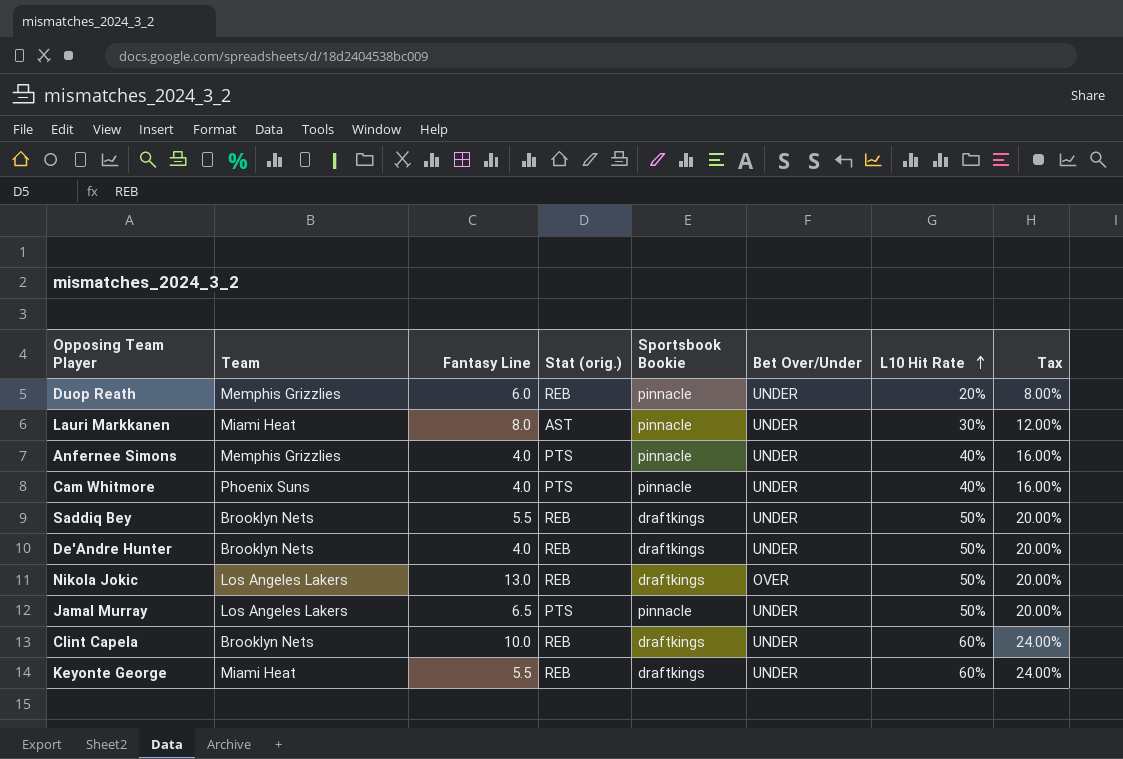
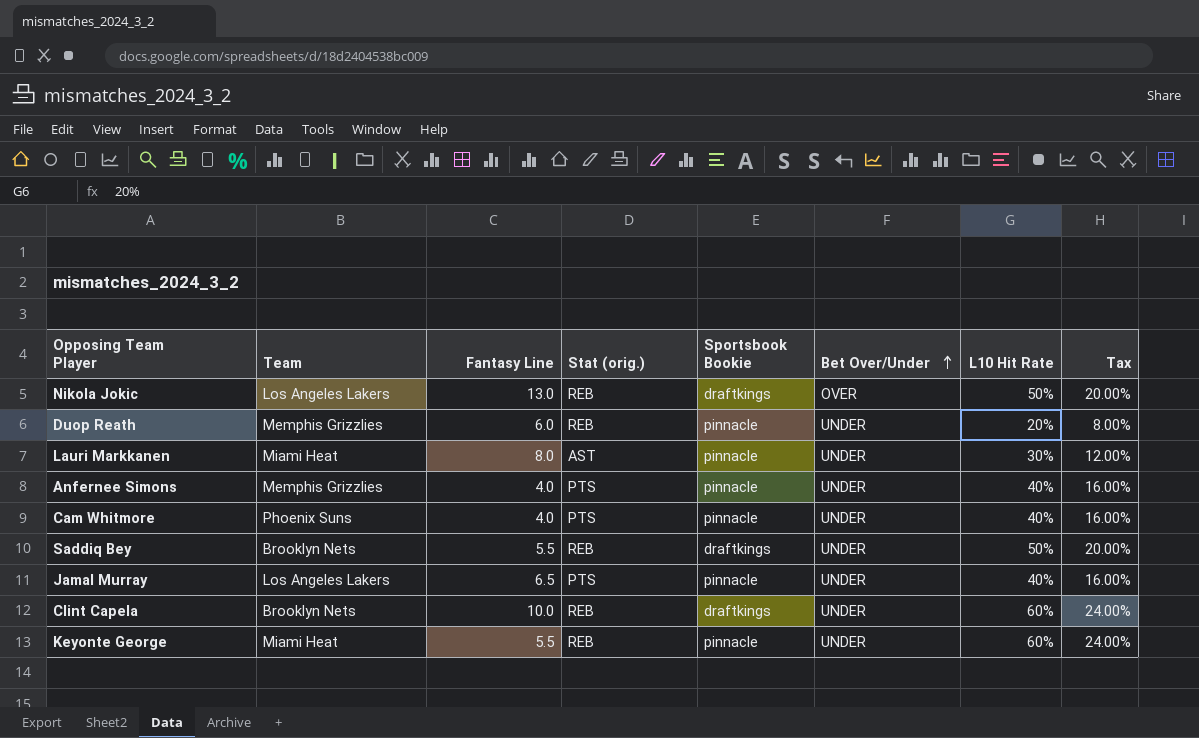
row order: L10 Hit Rate ascending -> Bet Over/Under ascending
row De'Andre Hunter: Brooklyn Nets | 4.0 | REB | draftkings | UNDER | 50% | 20.00% -> none
Jamal Murray | L10 Hit Rate: 50% -> 40%
Jamal Murray | Tax: 20.00% -> 16.00%
Keyonte George | Sportsbook Bookie: draftkings -> pinnacle

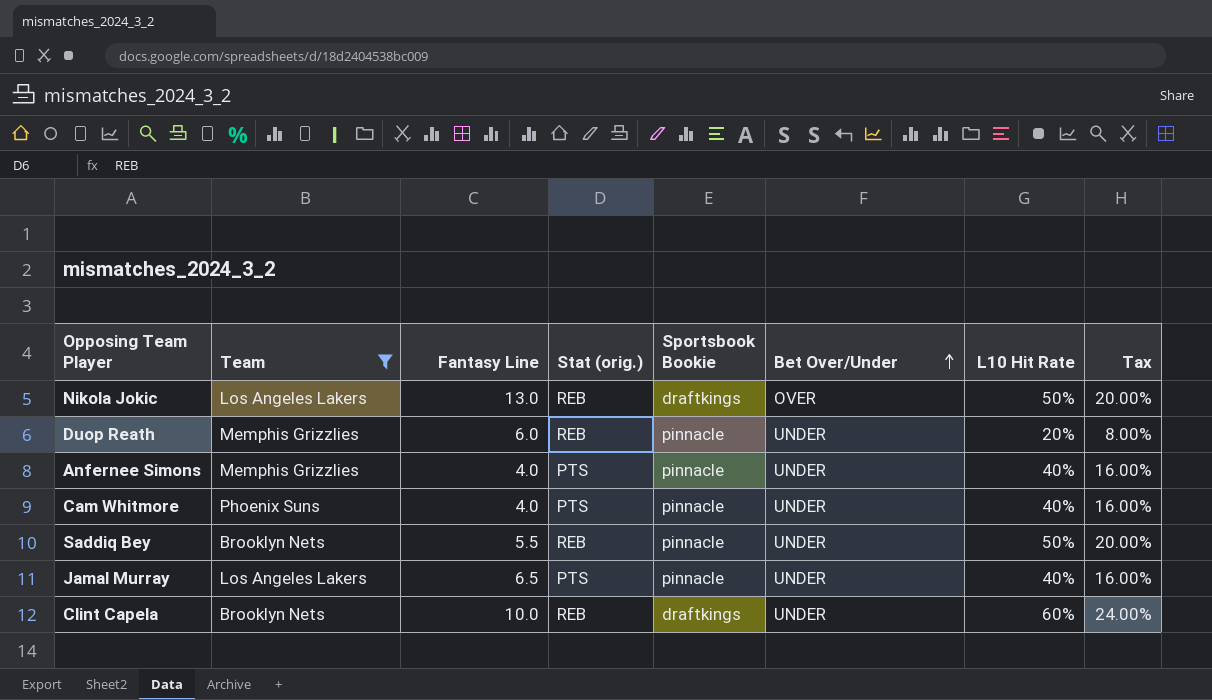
filter: none -> Team != Miami Heat
Saddiq Bey | Sportsbook Bookie: draftkings -> pinnacle

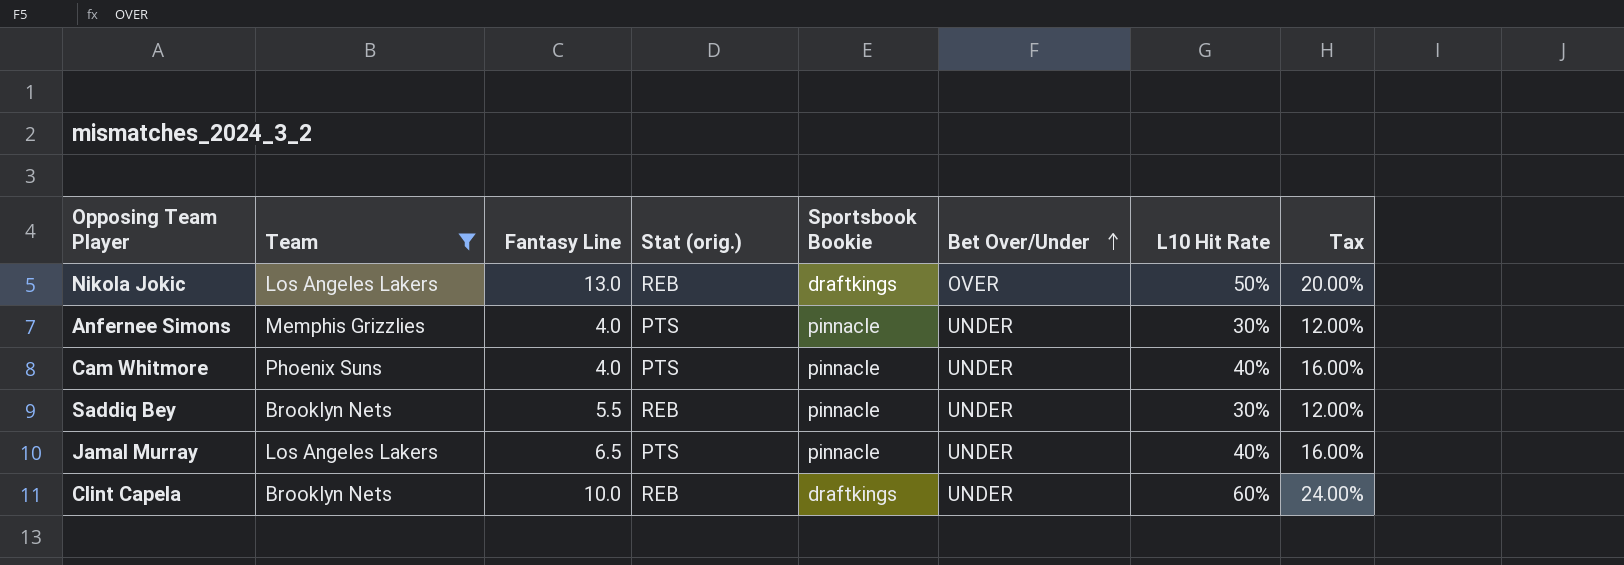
row Duop Reath: Memphis Grizzlies | 6.0 | REB | pinnacle | UNDER | 20% | 8.00% -> none
Anfernee Simons | L10 Hit Rate: 40% -> 30%
Anfernee Simons | Tax: 16.00% -> 12.00%
Saddiq Bey | L10 Hit Rate: 50% -> 30%
Saddiq Bey | Tax: 20.00% -> 12.00%

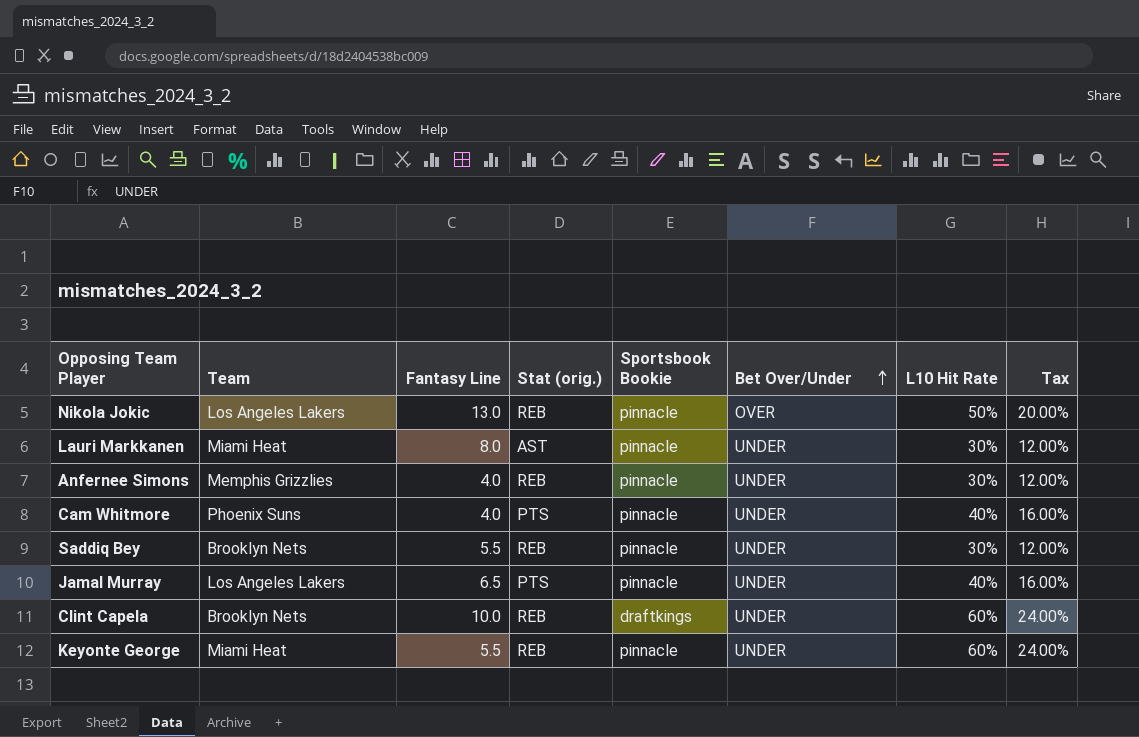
filter: Team != Miami Heat -> none
Nikola Jokic | Sportsbook Bookie: draftkings -> pinnacle
Anfernee Simons | Stat (orig.): PTS -> REB

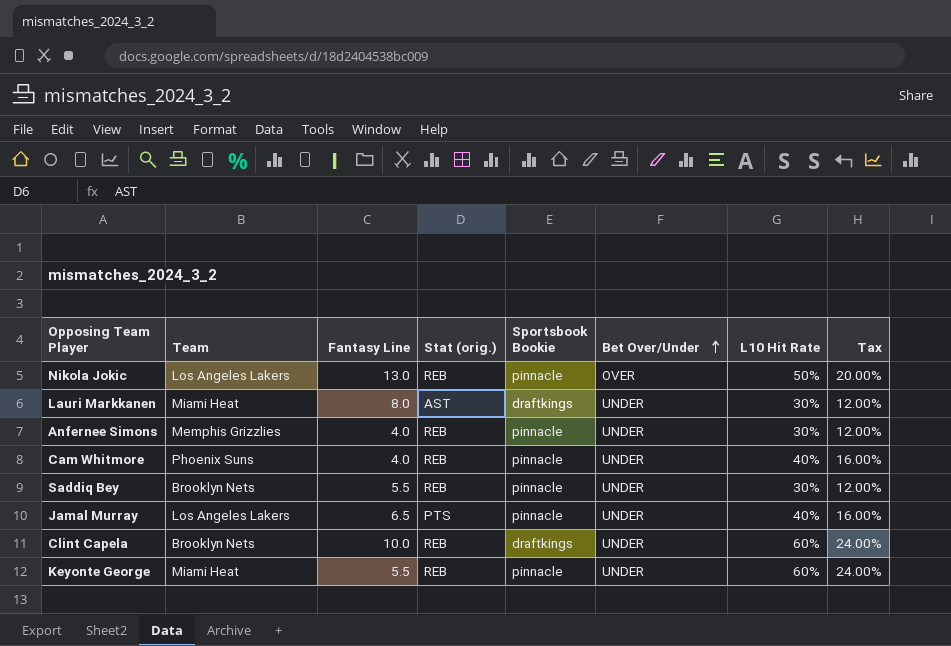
Lauri Markkanen | Sportsbook Bookie: pinnacle -> draftkings
Cam Whitmore | Stat (orig.): PTS -> REB

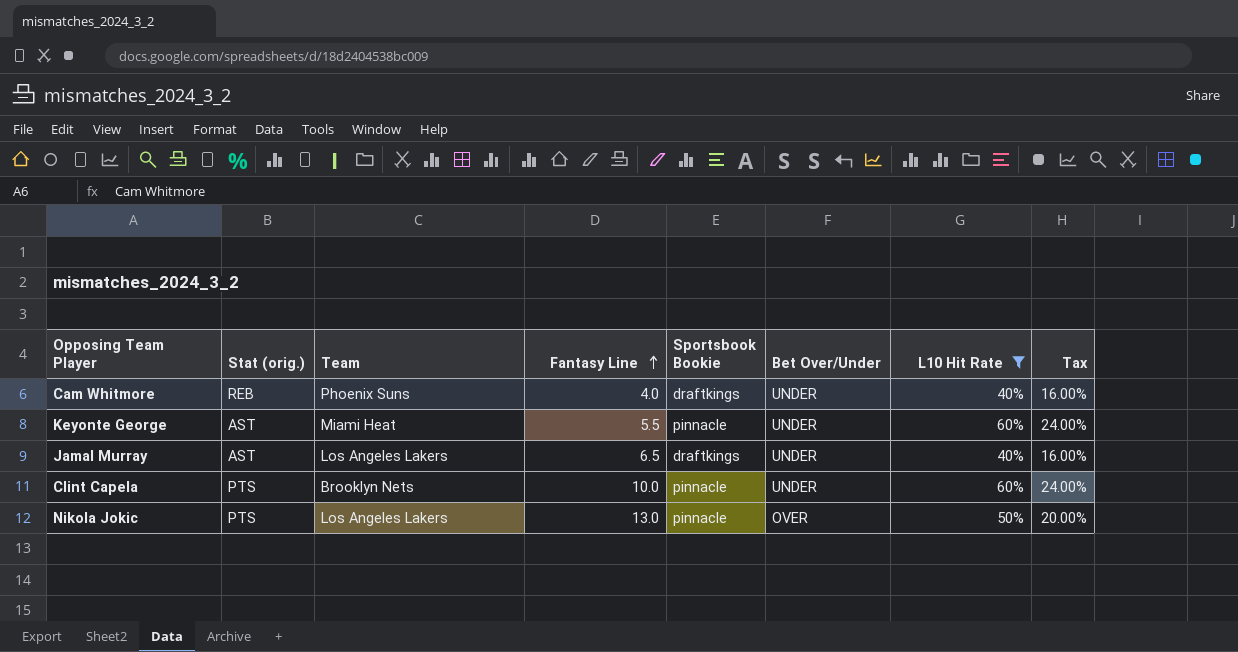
filter: none -> L10 Hit Rate != 30%
row order: Bet Over/Under ascending -> Fantasy Line ascending
column Stat (orig.) | position: 4 -> 2
Cam Whitmore | Sportsbook Bookie: pinnacle -> draftkings
Keyonte George | Stat (orig.): REB -> AST
Jamal Murray | Stat (orig.): PTS -> AST
Jamal Murray | Sportsbook Bookie: pinnacle -> draftkings
Clint Capela | Stat (orig.): REB -> PTS
Clint Capela | Sportsbook Bookie: draftkings -> pinnacle
Nikola Jokic | Stat (orig.): REB -> PTS

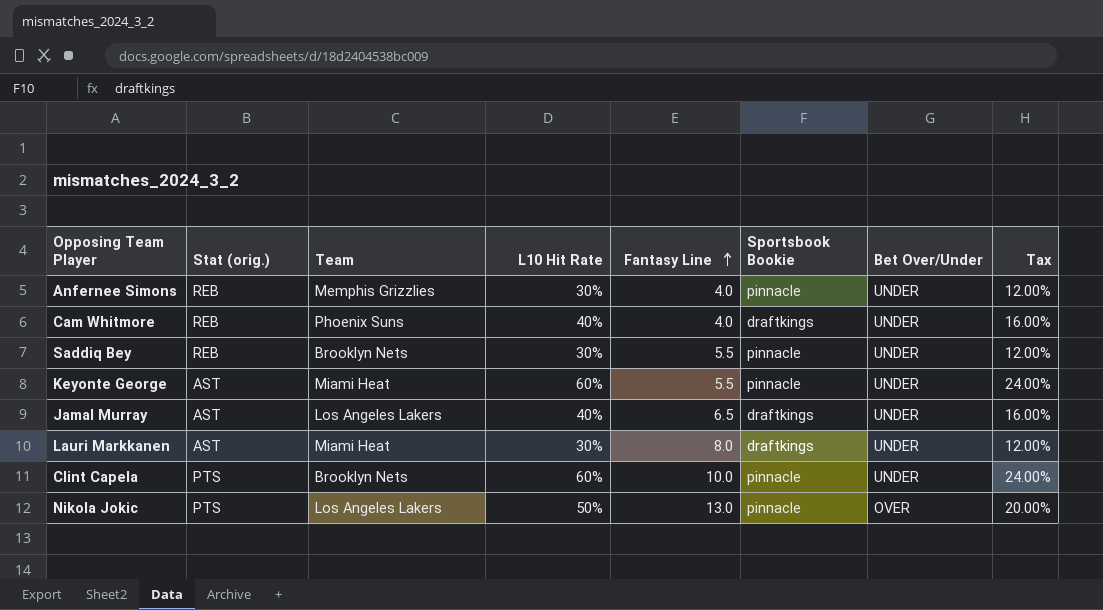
filter: L10 Hit Rate != 30% -> none
column L10 Hit Rate | position: 7 -> 4

